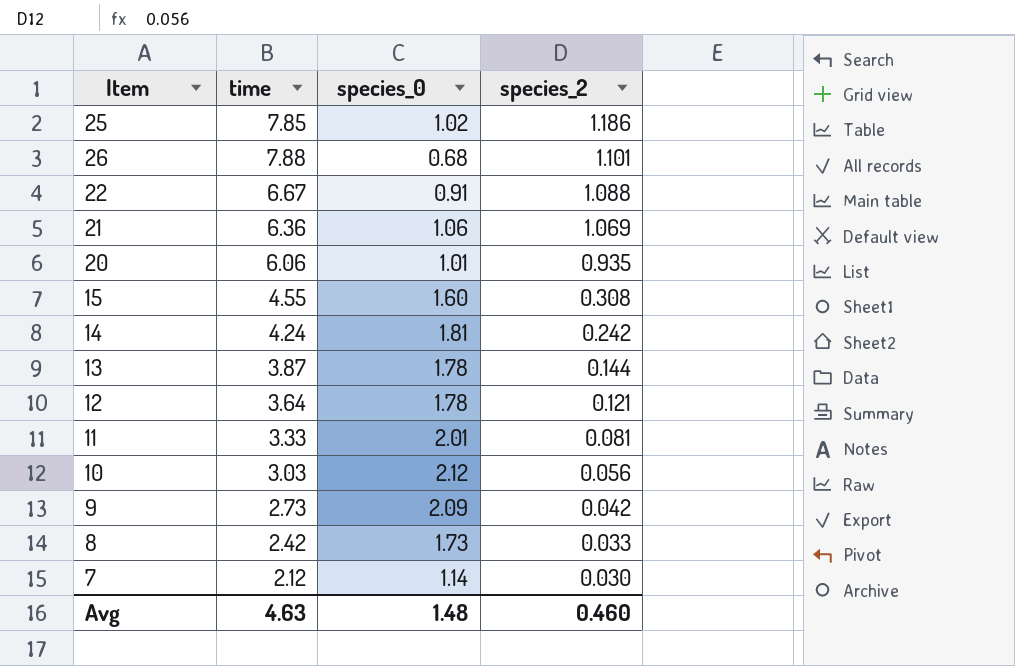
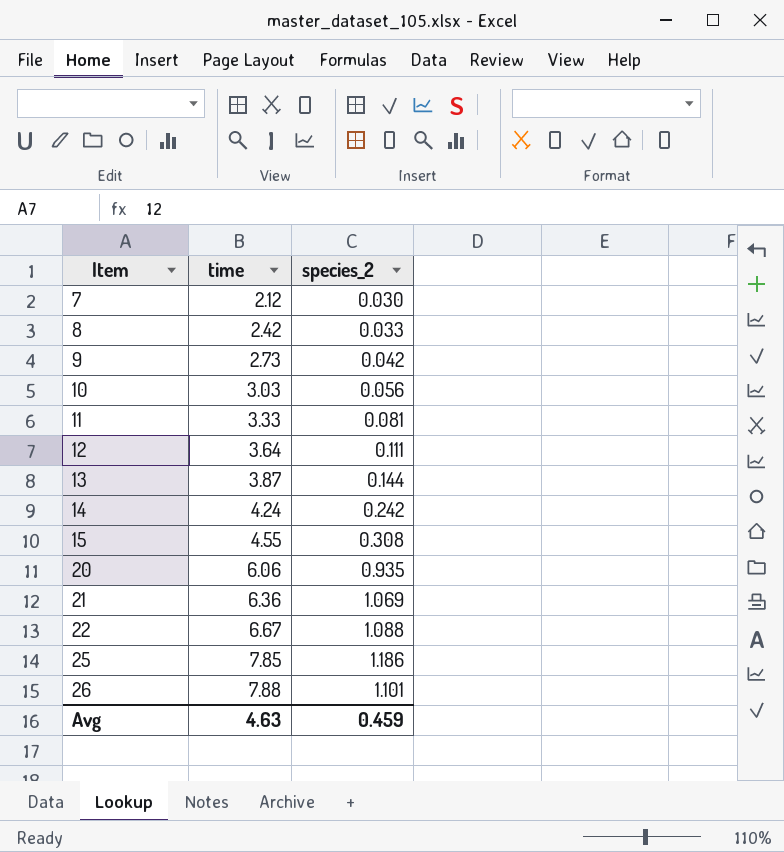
row order: species_2 descending -> Item ascending
column species_0 | position: 3 -> none
12 | species_2: 0.121 -> 0.111
Avg | species_2: 0.460 -> 0.459

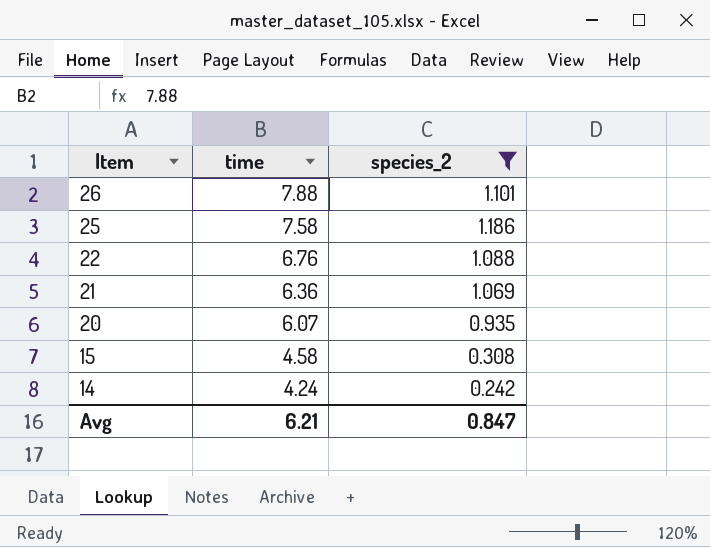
filter: none -> species_2 >= 0.242
row order: Item ascending -> Item descending
25 | time: 7.85 -> 7.58
22 | time: 6.67 -> 6.76
20 | time: 6.06 -> 6.07
15 | time: 4.55 -> 4.58
Avg | time: 4.63 -> 6.21
Avg | species_2: 0.459 -> 0.847

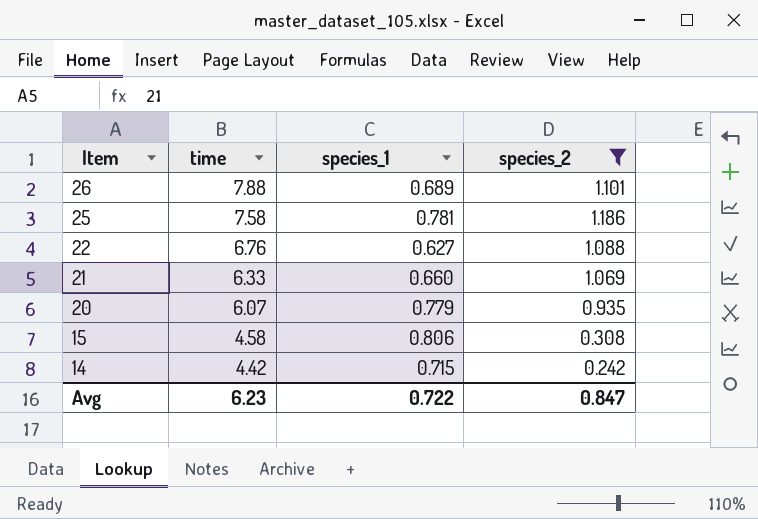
column species_1 | position: none -> 3
21 | time: 6.36 -> 6.33
14 | time: 4.24 -> 4.42
Avg | time: 6.21 -> 6.23

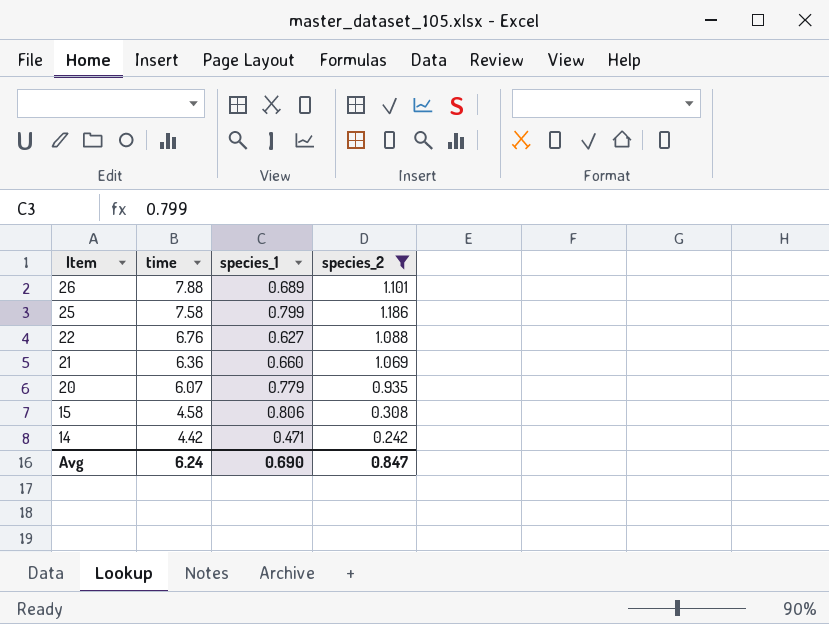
25 | species_1: 0.781 -> 0.799
21 | time: 6.33 -> 6.36
14 | species_1: 0.715 -> 0.471
Avg | time: 6.23 -> 6.24
Avg | species_1: 0.722 -> 0.690

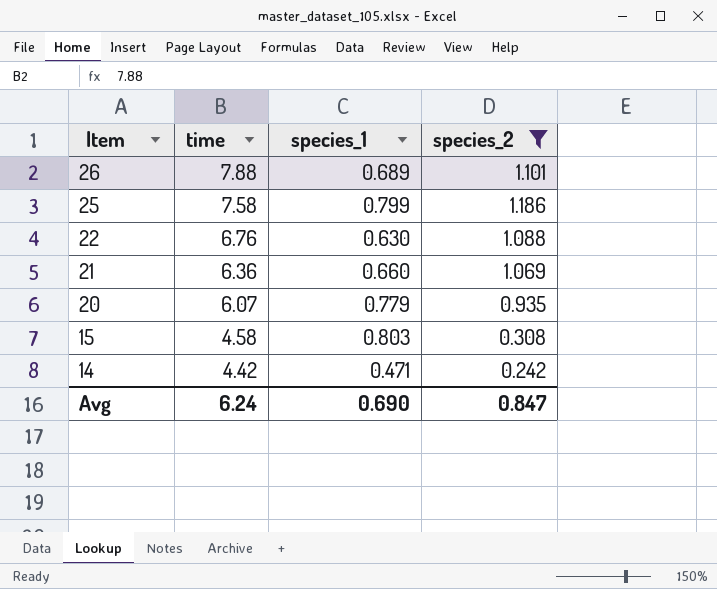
22 | species_1: 0.627 -> 0.630
15 | species_1: 0.806 -> 0.803

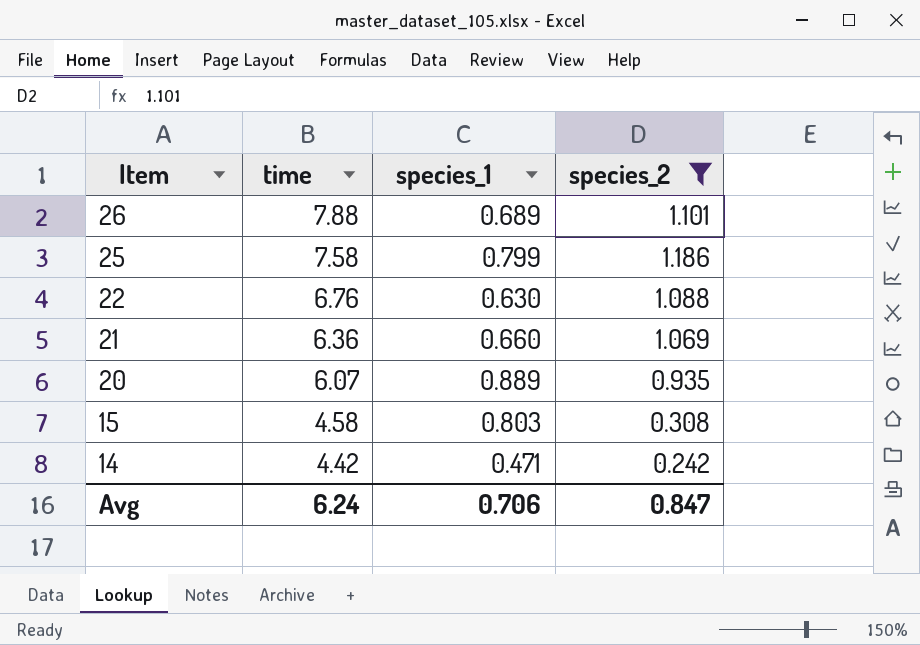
20 | species_1: 0.779 -> 0.889
Avg | species_1: 0.690 -> 0.706

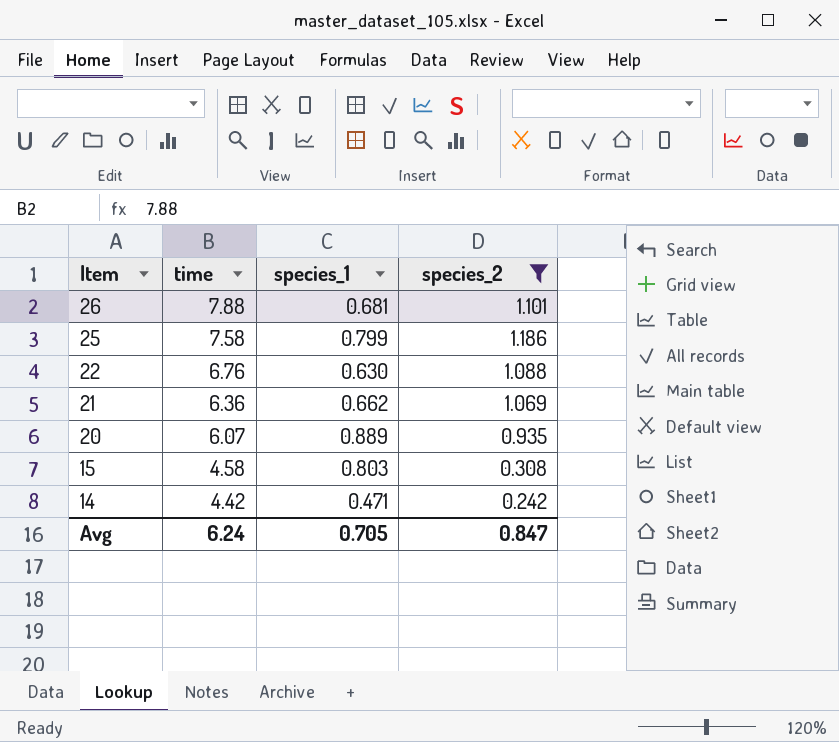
26 | species_1: 0.689 -> 0.681
21 | species_1: 0.660 -> 0.662
Avg | species_1: 0.706 -> 0.705

